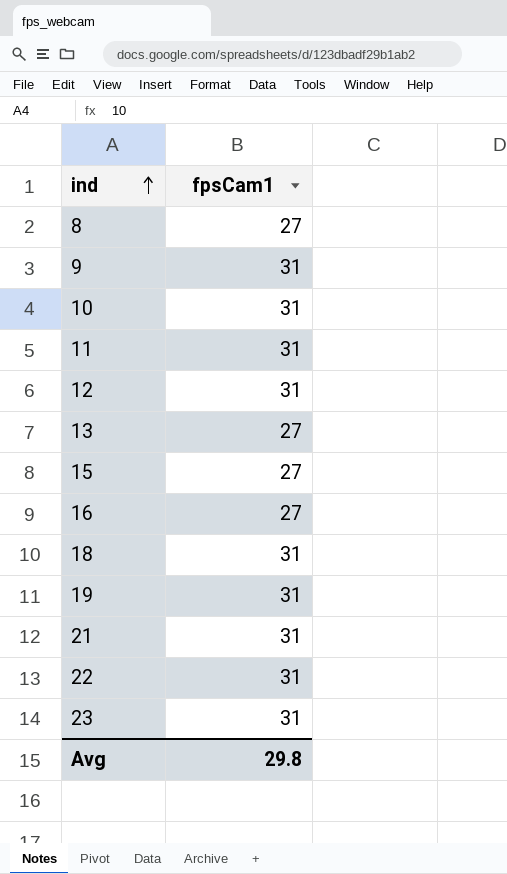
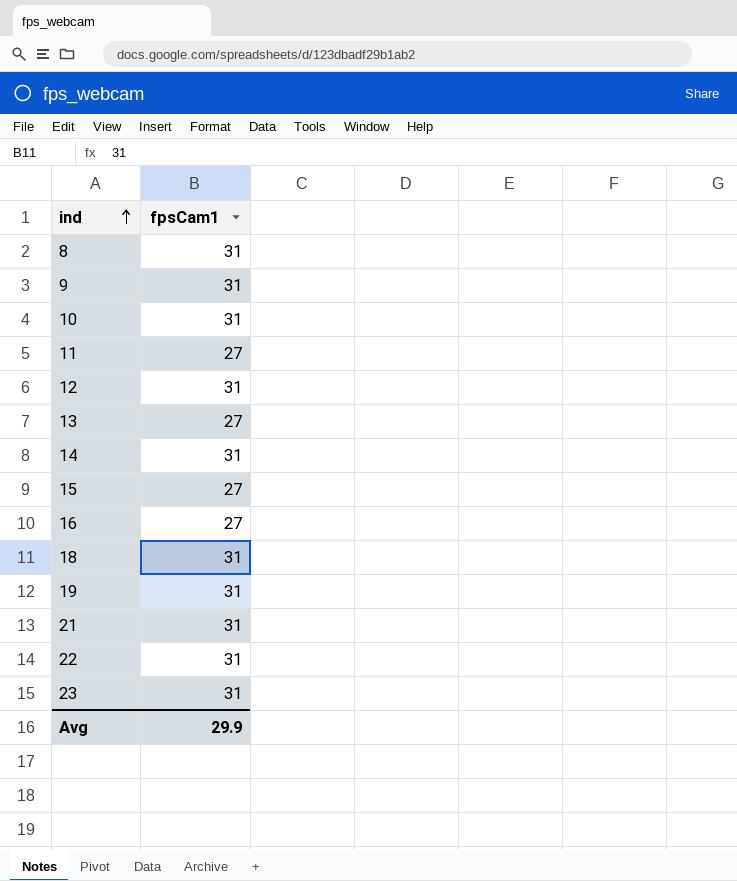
8 | fpsCam1: 27 -> 31
11 | fpsCam1: 31 -> 27
row 14: none -> 31
Avg | fpsCam1: 29.8 -> 29.9

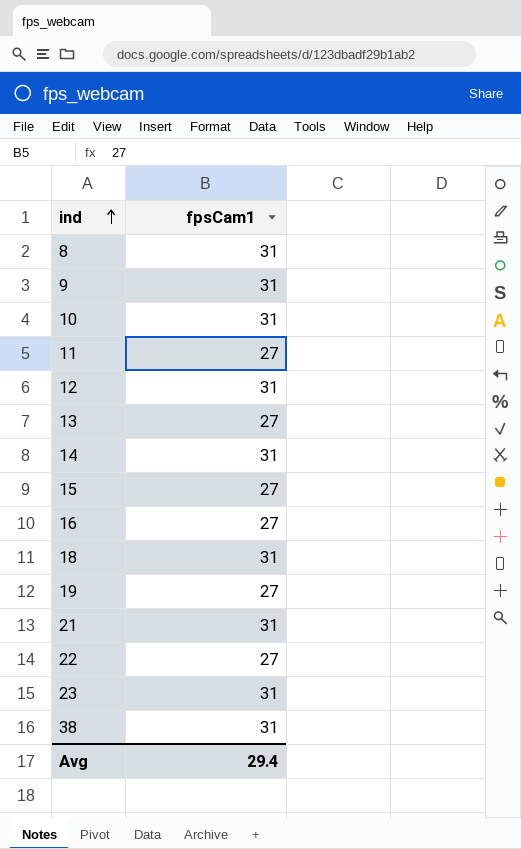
19 | fpsCam1: 31 -> 27
22 | fpsCam1: 31 -> 27
row 38: none -> 31
Avg | fpsCam1: 29.9 -> 29.4

